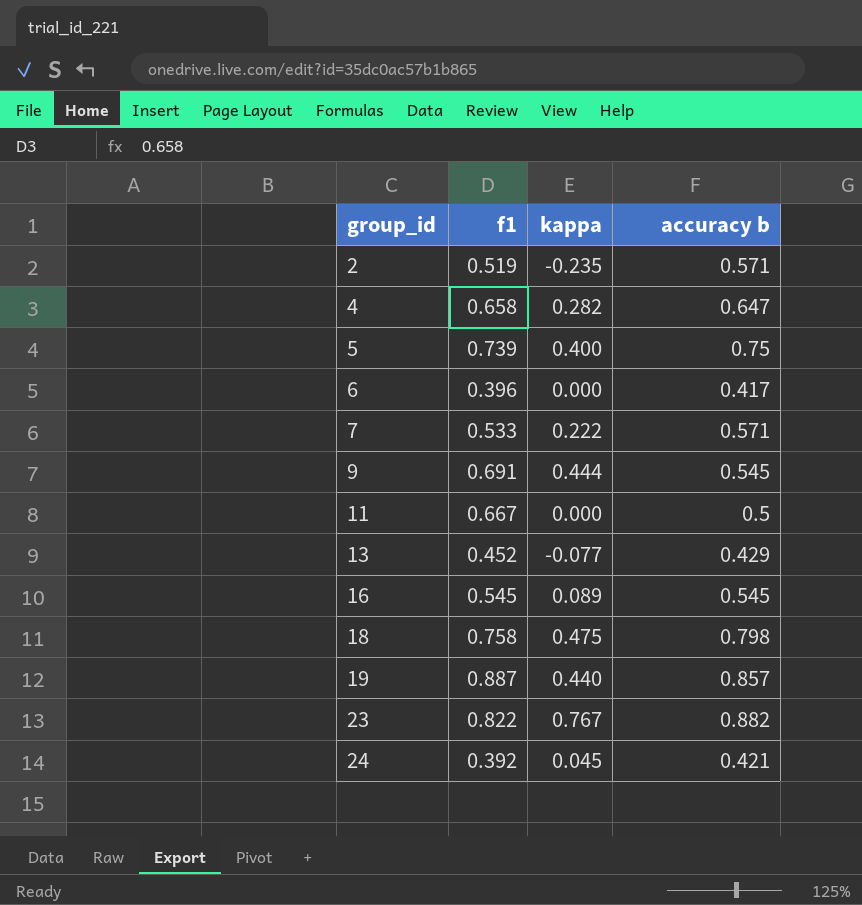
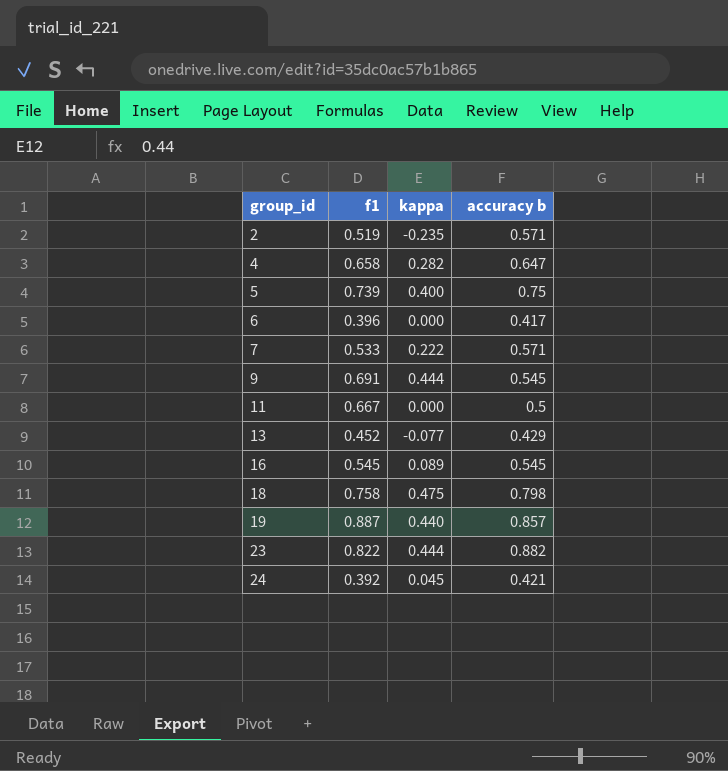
23 | kappa: 0.767 -> 0.444

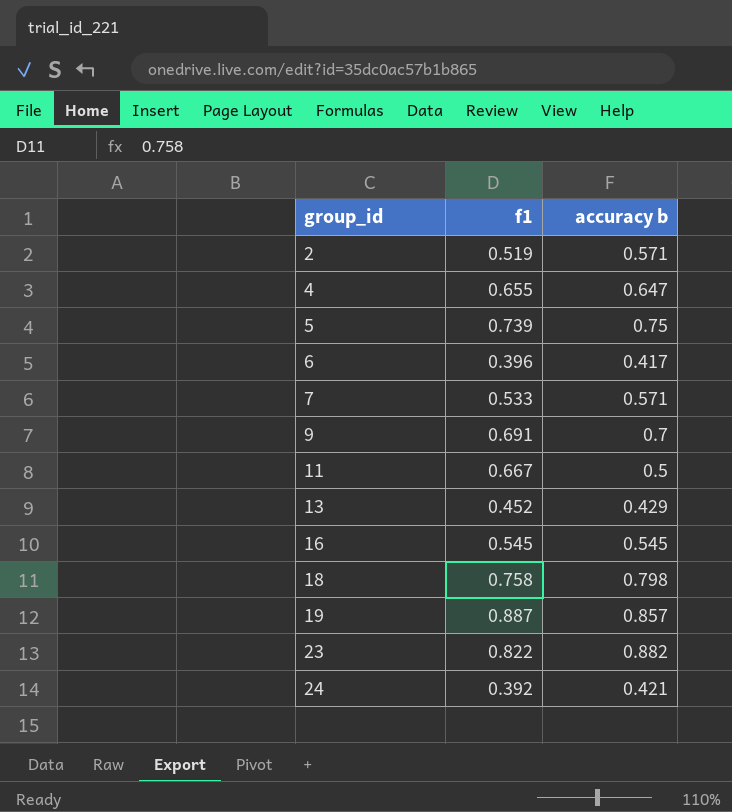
column kappa | position: 3 -> none
4 | f1: 0.658 -> 0.655
9 | accuracy b: 0.545 -> 0.7

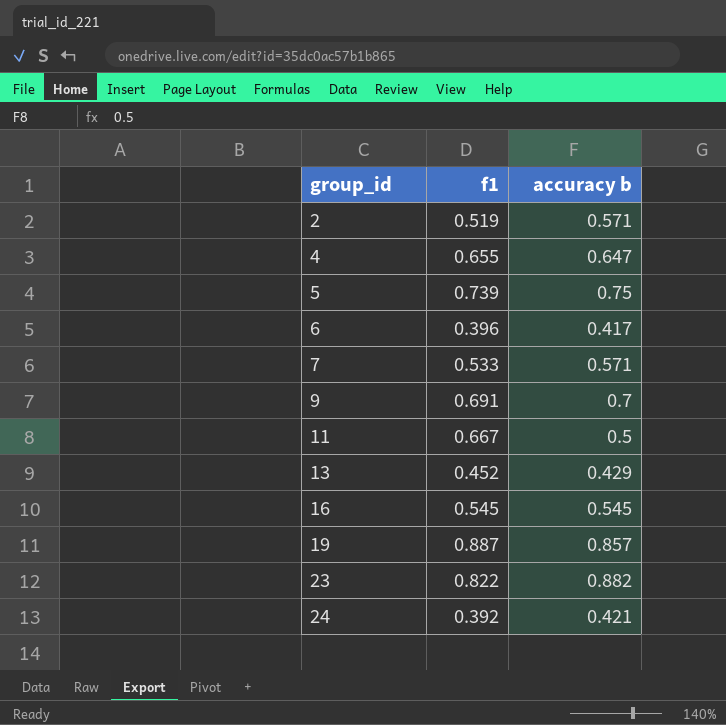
row 18: 0.758 | 0.798 -> none

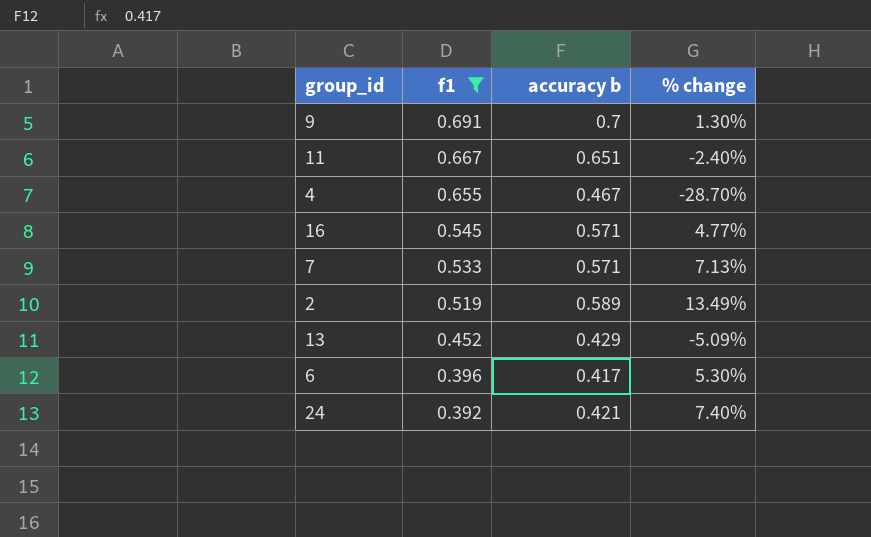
filter: none -> f1 <= 0.691
row order: group_id ascending -> f1 descending
column % change | formula: none -> ([accuracy b] - [f1]) / [f1]
11 | accuracy b: 0.5 -> 0.651
4 | accuracy b: 0.647 -> 0.467
16 | accuracy b: 0.545 -> 0.571
2 | accuracy b: 0.571 -> 0.589

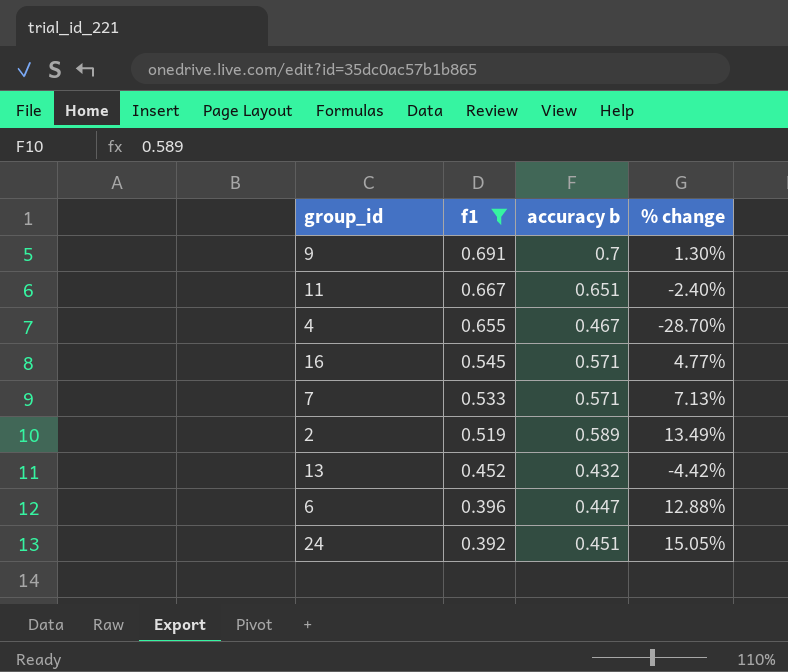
13 | accuracy b: 0.429 -> 0.432
13 | % change: -5.09% -> -4.42%
6 | accuracy b: 0.417 -> 0.447
6 | % change: 5.30% -> 12.88%
24 | accuracy b: 0.421 -> 0.451
24 | % change: 7.40% -> 15.05%

